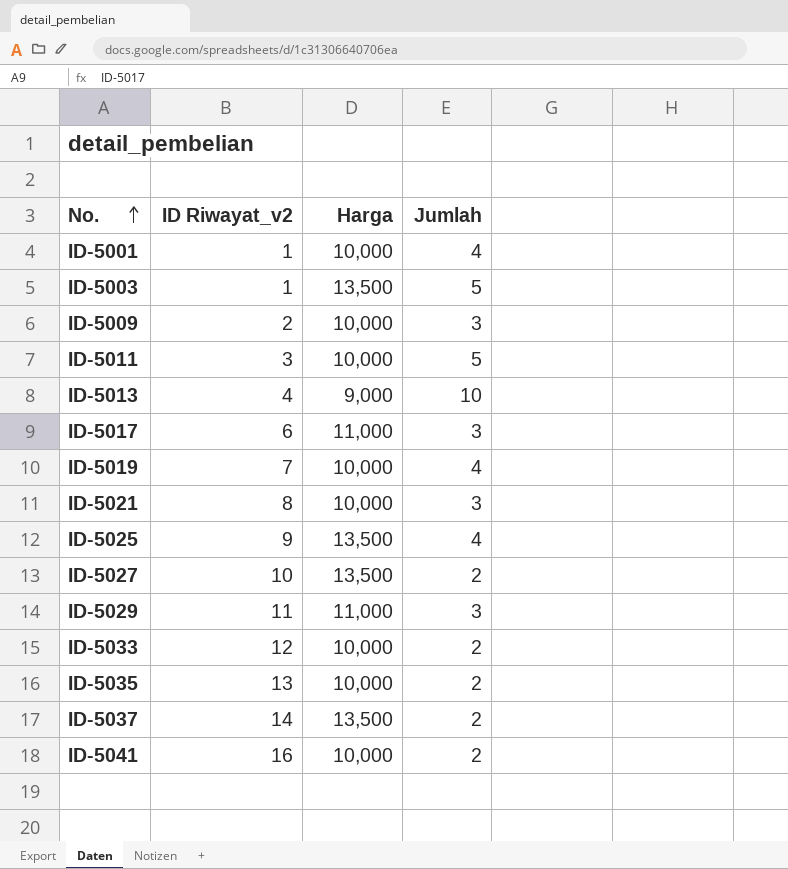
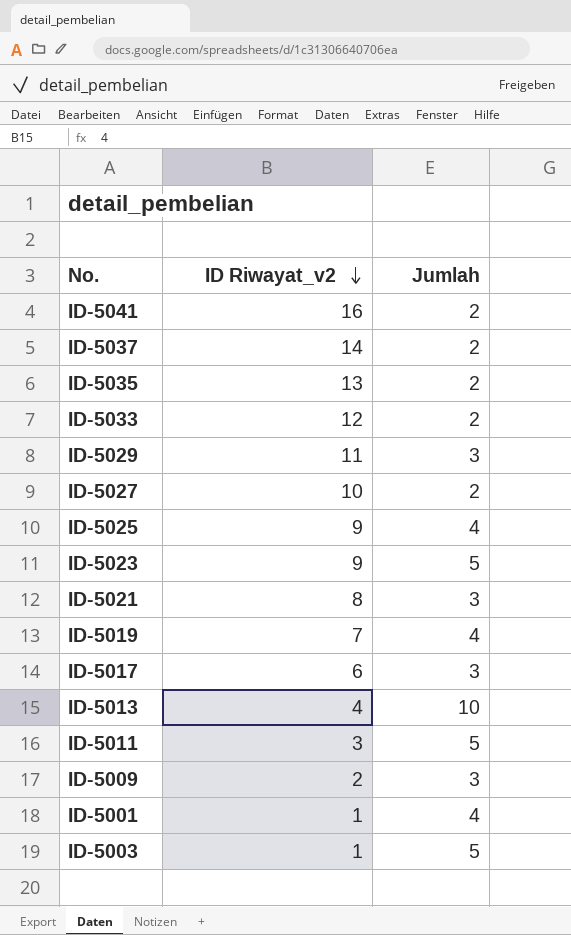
row order: No. ascending -> ID Riwayat_v2 descending
column Harga | position: 3 -> none
row ID-5023: none -> 9 | 5

